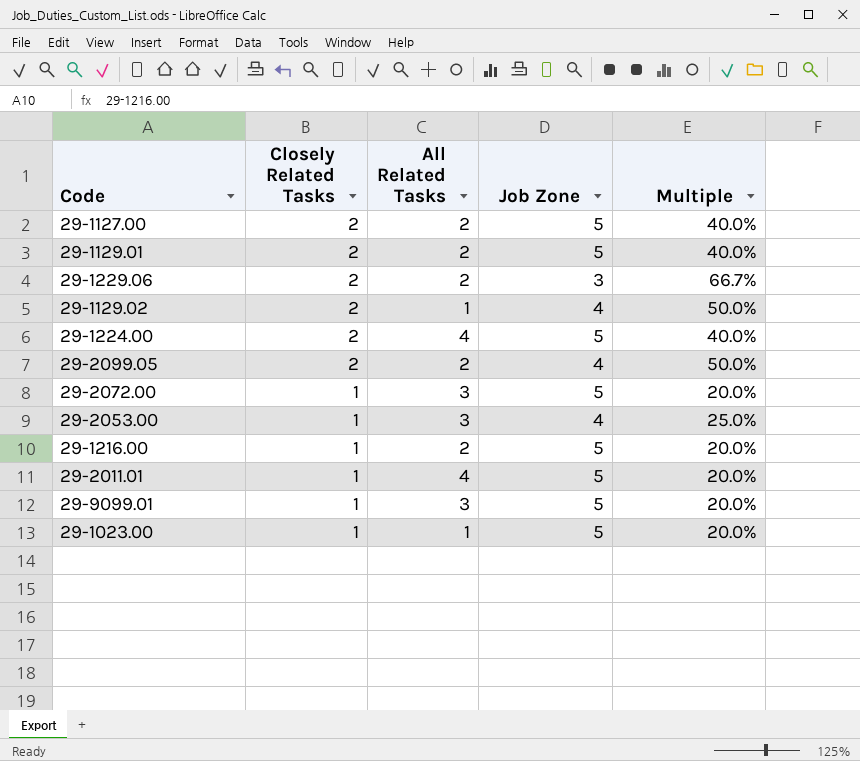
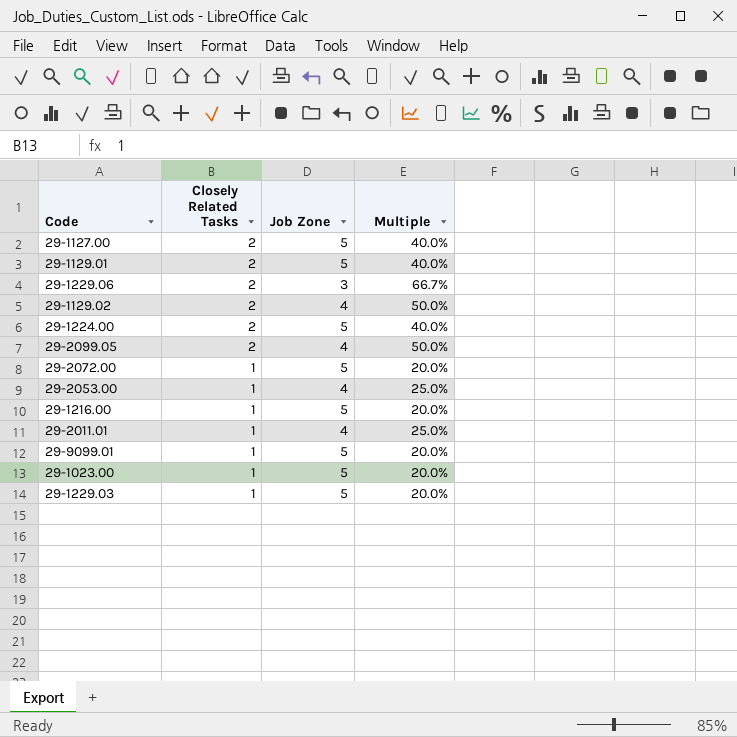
column All Related Tasks | position: 3 -> none
29-2011.01 | Job Zone: 5 -> 4
29-2011.01 | Multiple: 20.0% -> 25.0%
row 29-1229.03: none -> 1 | 5 | 20.0%

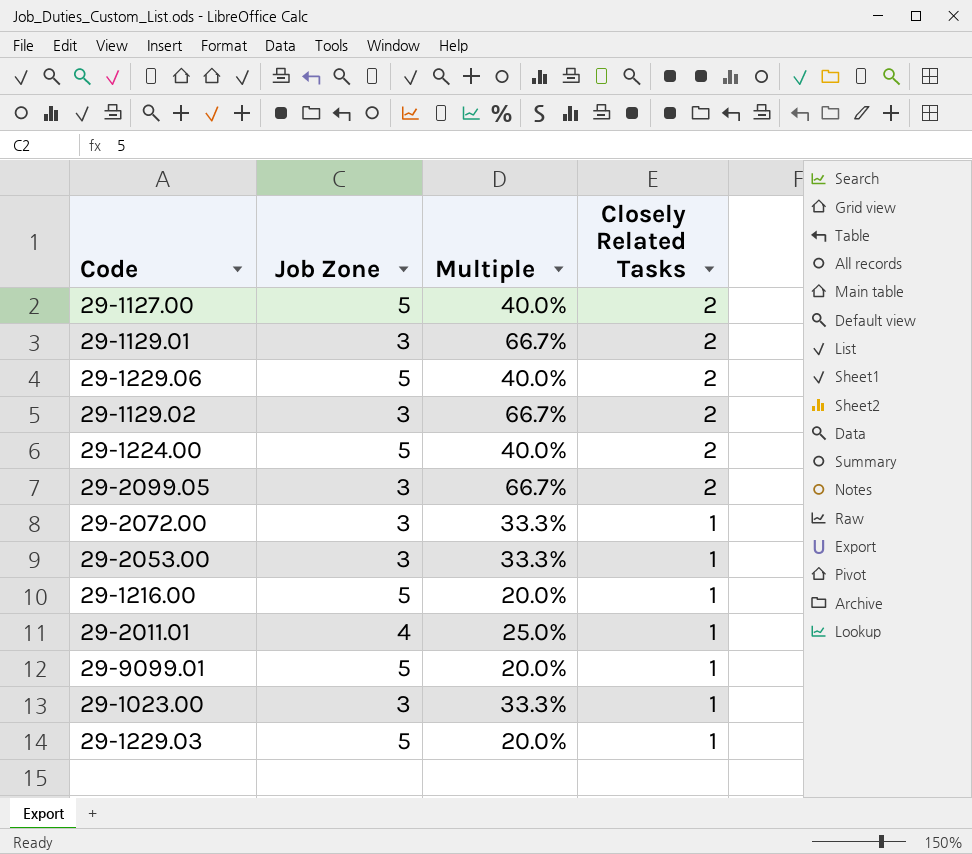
column Closely Related Tasks | position: 2 -> 4
29-1129.01 | Job Zone: 5 -> 3
29-1129.01 | Multiple: 40.0% -> 66.7%
29-1229.06 | Job Zone: 3 -> 5
29-1229.06 | Multiple: 66.7% -> 40.0%
29-1129.02 | Job Zone: 4 -> 3
29-1129.02 | Multiple: 50.0% -> 66.7%
29-2099.05 | Job Zone: 4 -> 3
29-2099.05 | Multiple: 50.0% -> 66.7%
29-2072.00 | Job Zone: 5 -> 3
29-2072.00 | Multiple: 20.0% -> 33.3%
29-2053.00 | Job Zone: 4 -> 3
29-2053.00 | Multiple: 25.0% -> 33.3%
29-1023.00 | Job Zone: 5 -> 3
29-1023.00 | Multiple: 20.0% -> 33.3%

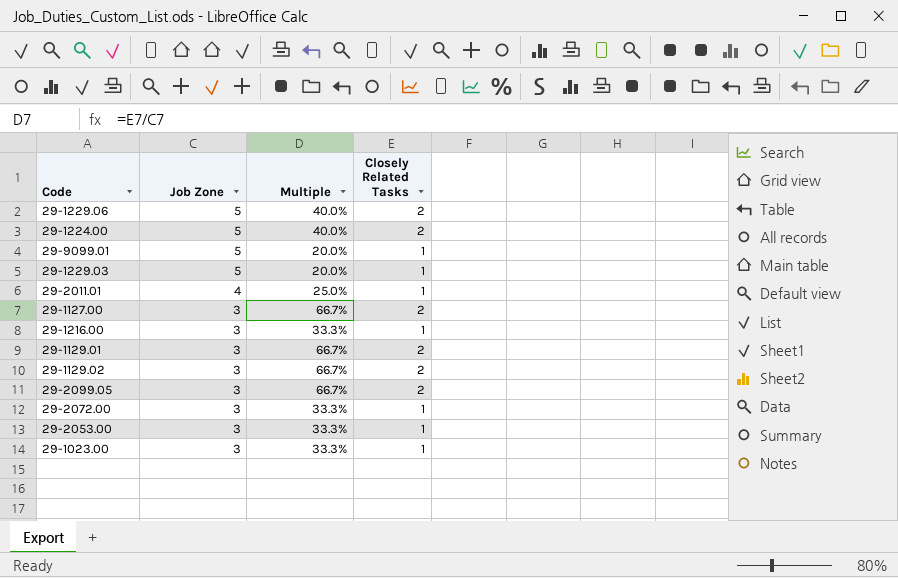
row order: Closely Related Tasks descending -> Job Zone descending
29-1127.00 | Job Zone: 5 -> 3
29-1127.00 | Multiple: 40.0% -> 66.7%
29-1216.00 | Job Zone: 5 -> 3
29-1216.00 | Multiple: 20.0% -> 33.3%

